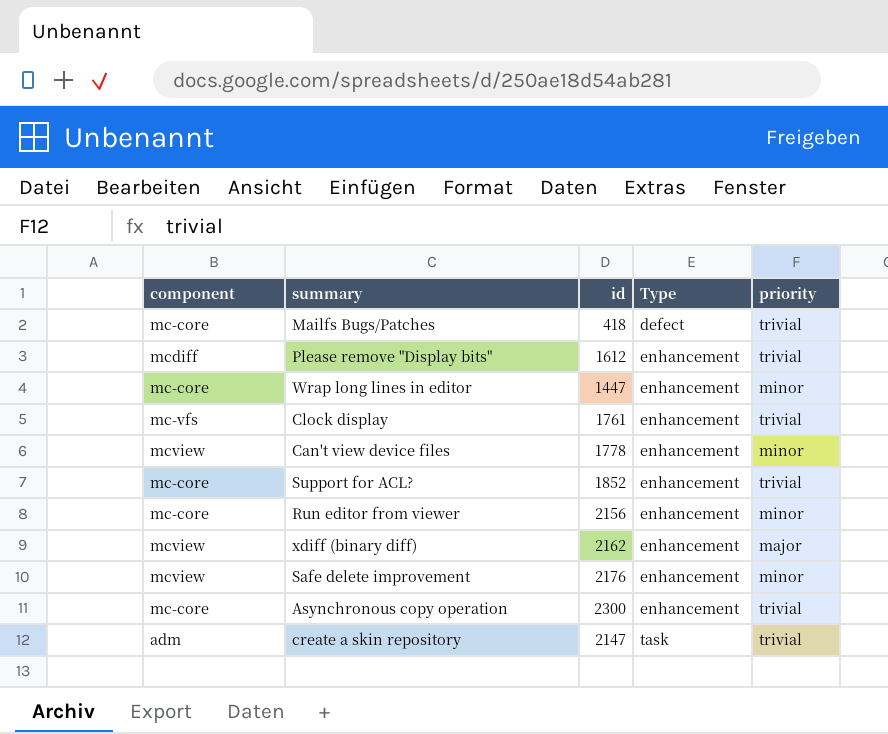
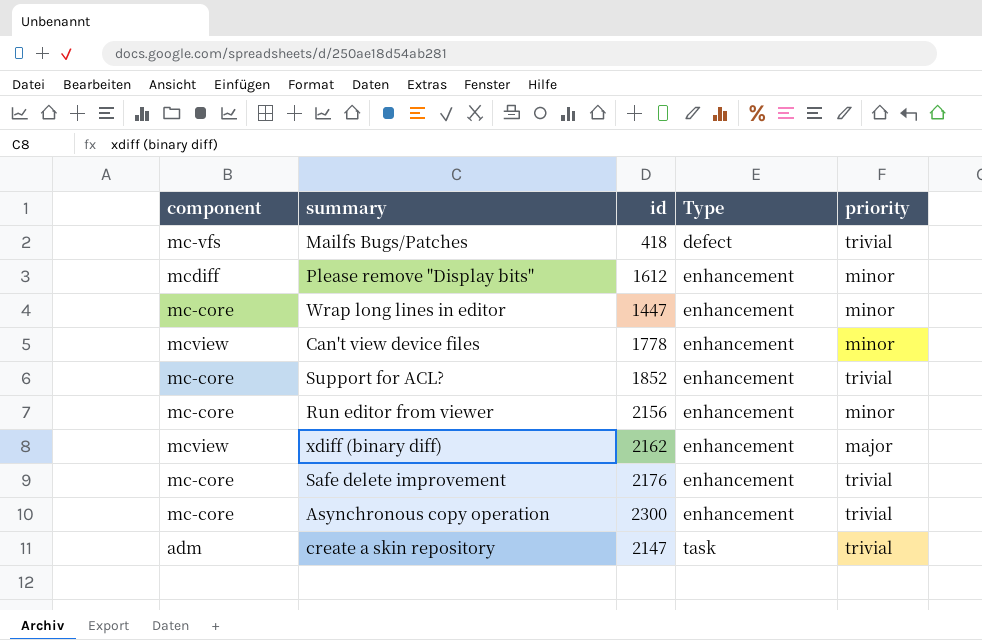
row Clock display: mc-vfs | 1761 | enhancement | trivial -> none
Mailfs Bugs/Patches | component: mc-core -> mc-vfs
Please remove "Display bits" | priority: trivial -> minor
Safe delete improvement | component: mcview -> mc-core
Safe delete improvement | priority: minor -> trivial

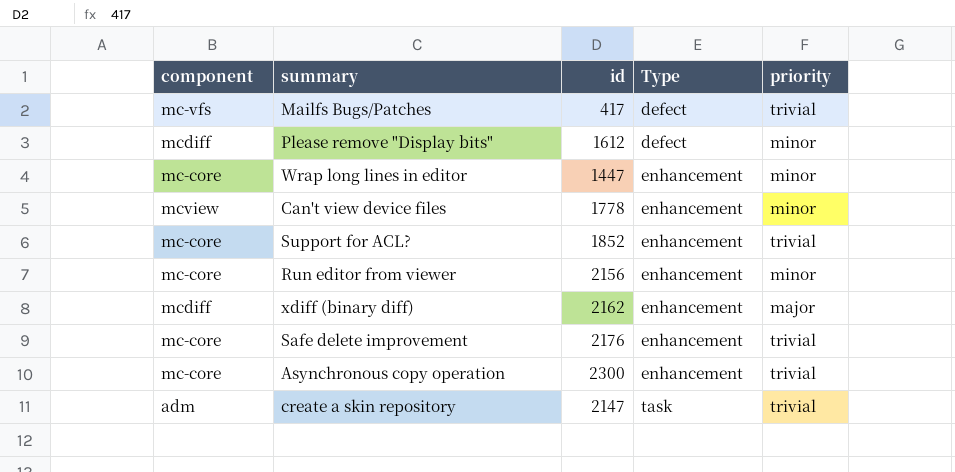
Mailfs Bugs/Patches | id: 418 -> 417
Please remove "Display bits" | Type: enhancement -> defect
xdiff (binary diff) | component: mcview -> mcdiff

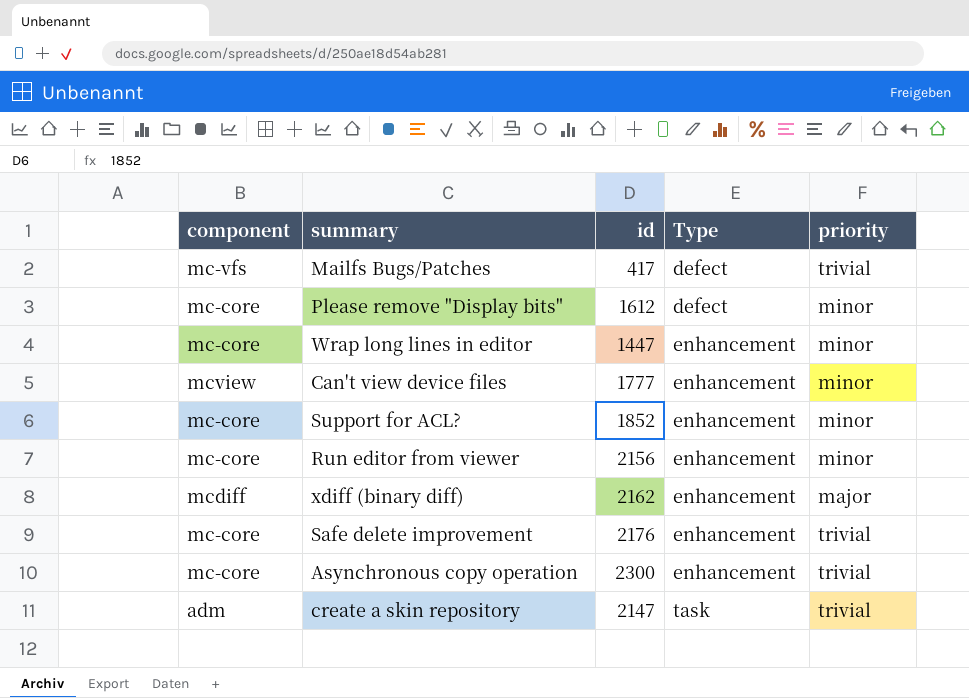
Please remove "Display bits" | component: mcdiff -> mc-core
Can't view device files | id: 1778 -> 1777
Support for ACL? | priority: trivial -> minor

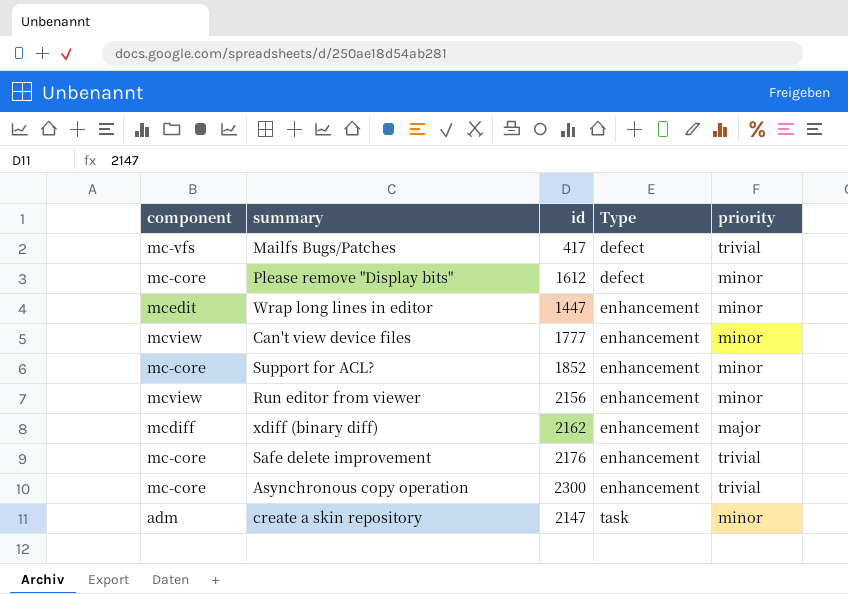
Wrap long lines in editor | component: mc-core -> mcedit
Run editor from viewer | component: mc-core -> mcview
create a skin repository | priority: trivial -> minor

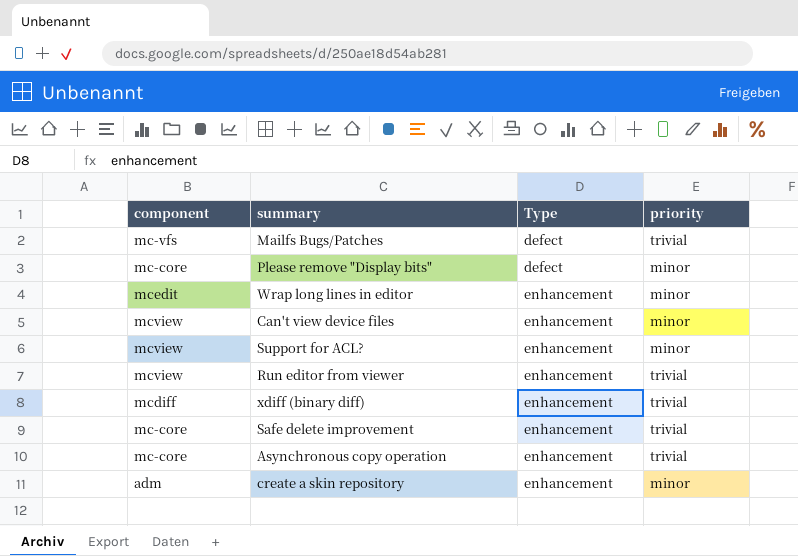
column id | position: 3 -> none
Support for ACL? | component: mc-core -> mcview
Run editor from viewer | priority: minor -> trivial
xdiff (binary diff) | priority: major -> trivial
create a skin repository | Type: task -> enhancement

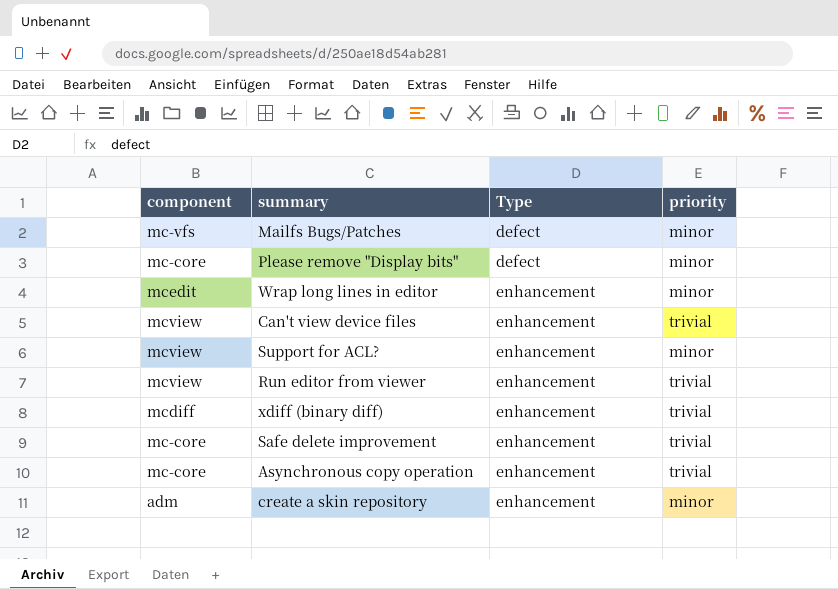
Mailfs Bugs/Patches | priority: trivial -> minor
Can't view device files | priority: minor -> trivial

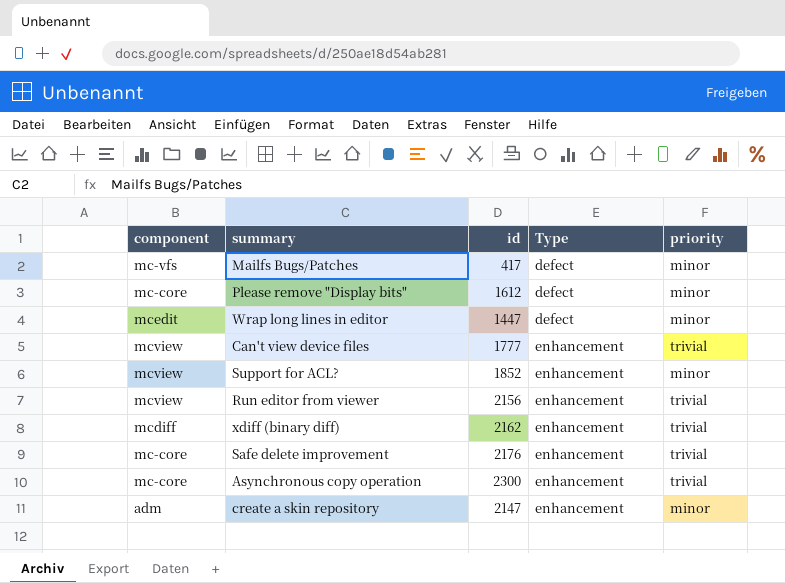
column id | position: none -> 3
Wrap long lines in editor | Type: enhancement -> defect

